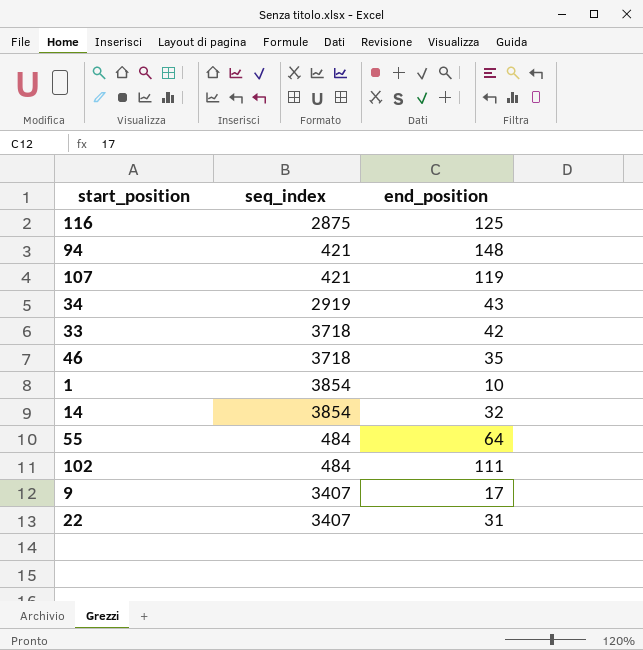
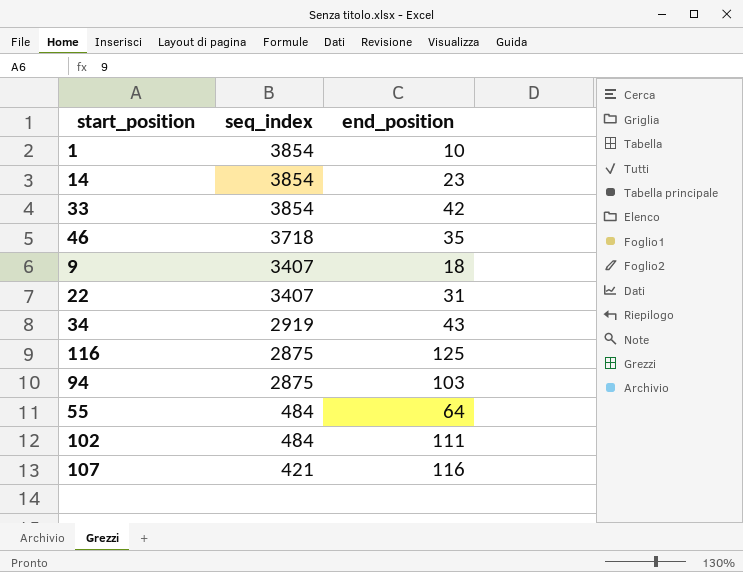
row order: none -> seq_index descending
14 | end_position: 32 -> 23
33 | seq_index: 3718 -> 3854
9 | end_position: 17 -> 18
94 | seq_index: 421 -> 2875
94 | end_position: 148 -> 103
107 | end_position: 119 -> 116

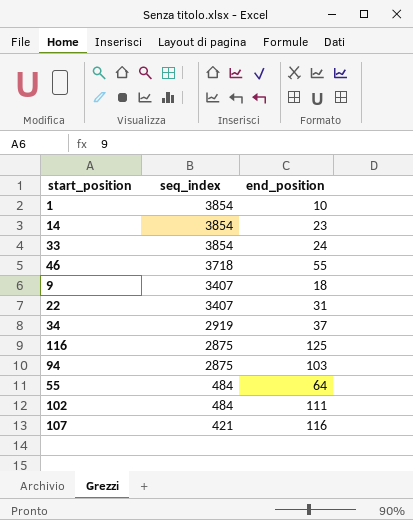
33 | end_position: 42 -> 24
46 | end_position: 35 -> 55
34 | end_position: 43 -> 37

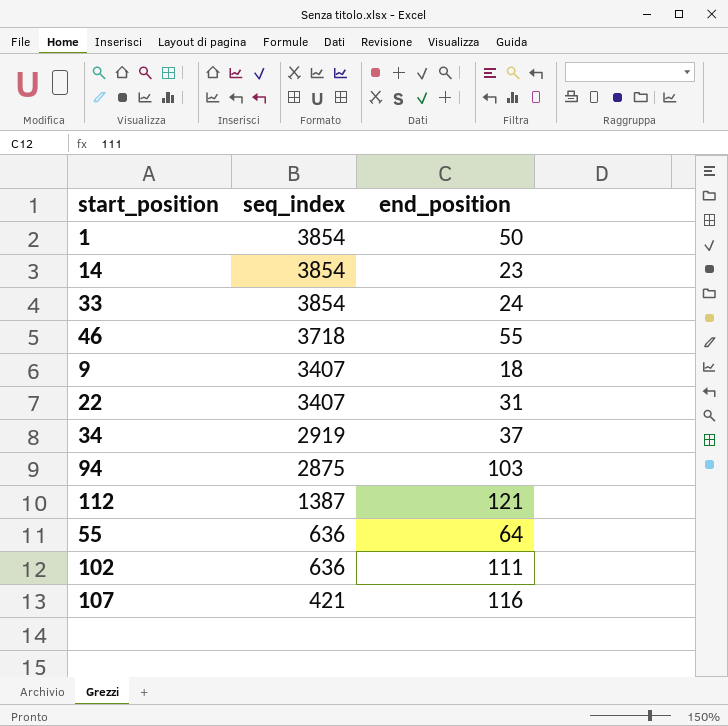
row 116: 2875 | 125 -> none
1 | end_position: 10 -> 50
row 112: none -> 1387 | 121
55 | seq_index: 484 -> 636
102 | seq_index: 484 -> 636

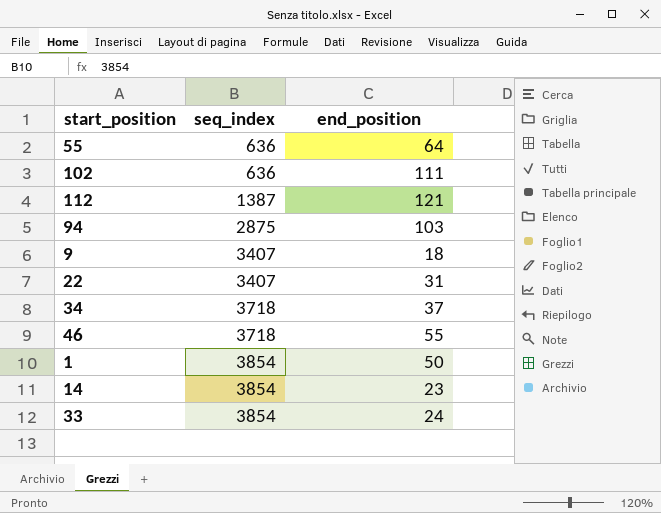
row order: seq_index descending -> seq_index ascending
row 107: 421 | 116 -> none
34 | seq_index: 2919 -> 3718

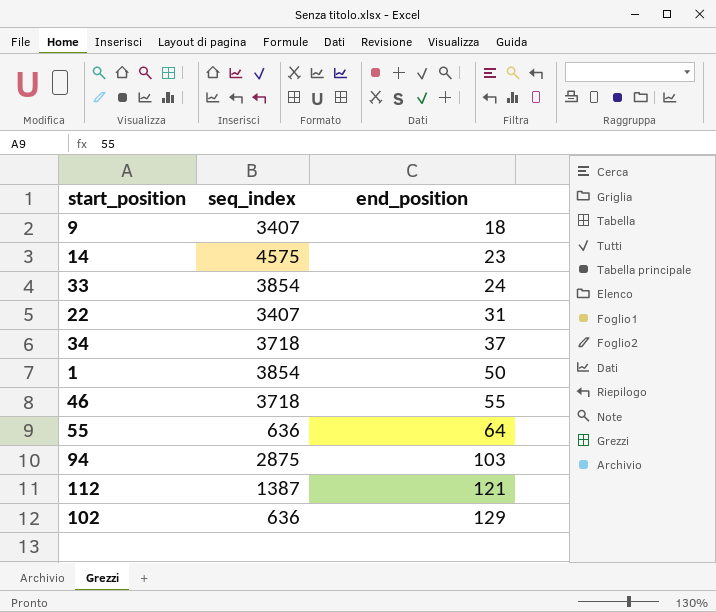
row order: seq_index ascending -> end_position ascending
14 | seq_index: 3854 -> 4575
102 | end_position: 111 -> 129

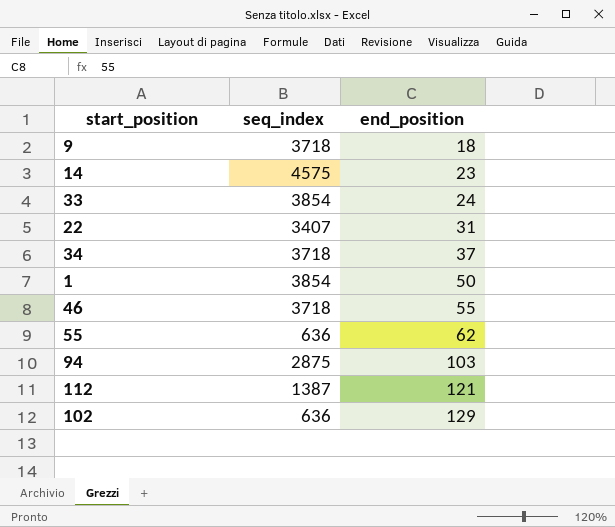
9 | seq_index: 3407 -> 3718
55 | end_position: 64 -> 62

